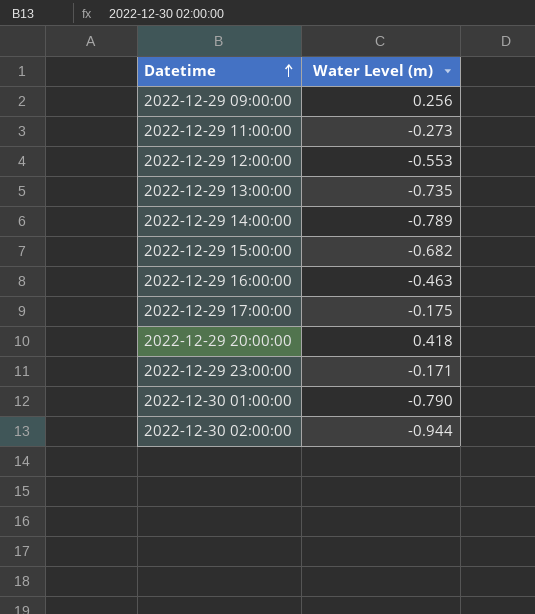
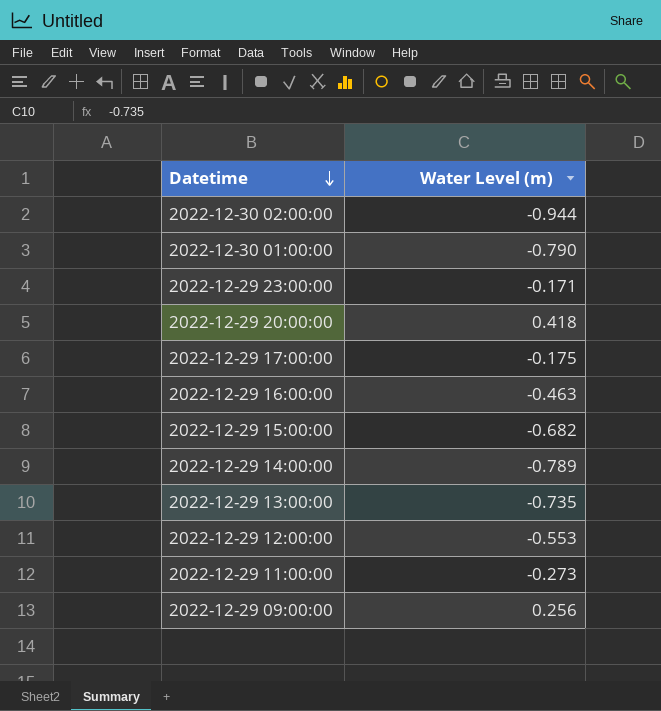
row order: Datetime ascending -> Datetime descending

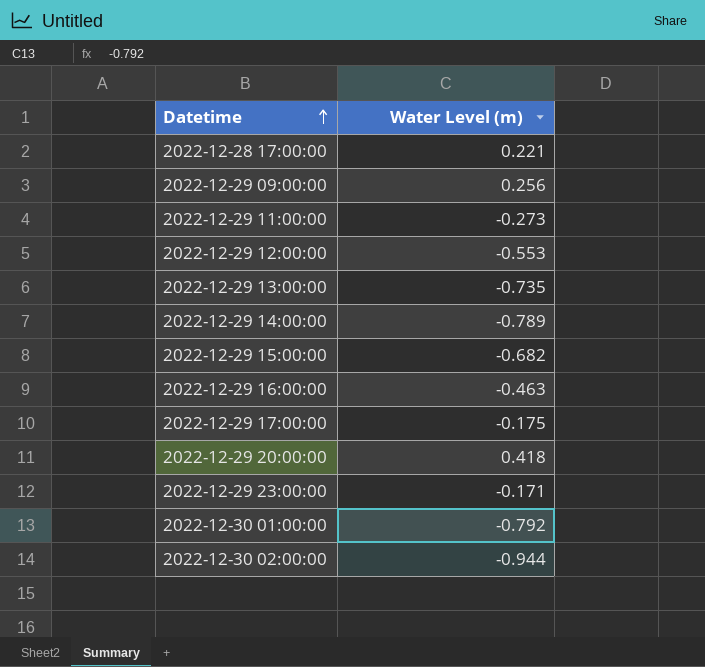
row order: Datetime descending -> Datetime ascending
row 2022-12-28 17:00:00: none -> 0.221
2022-12-30 01:00:00 | Water Level (m): -0.790 -> -0.792

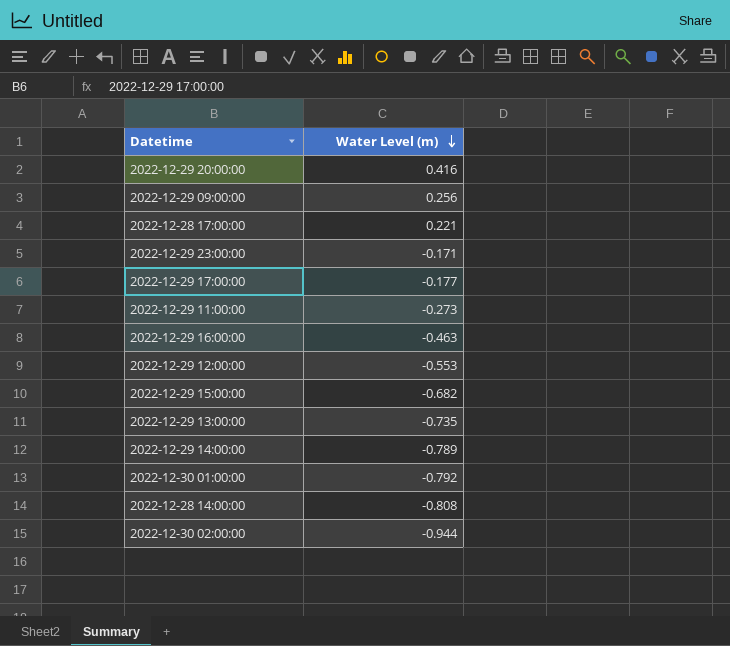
row order: Datetime ascending -> Water Level (m) descending
2022-12-29 20:00:00 | Water Level (m): 0.418 -> 0.416
2022-12-29 17:00:00 | Water Level (m): -0.175 -> -0.177
row 2022-12-28 14:00:00: none -> -0.808

